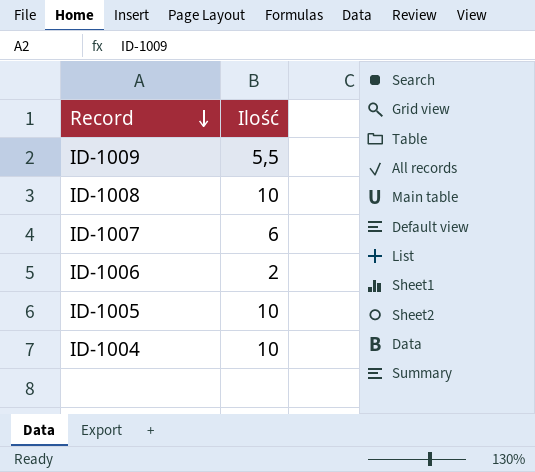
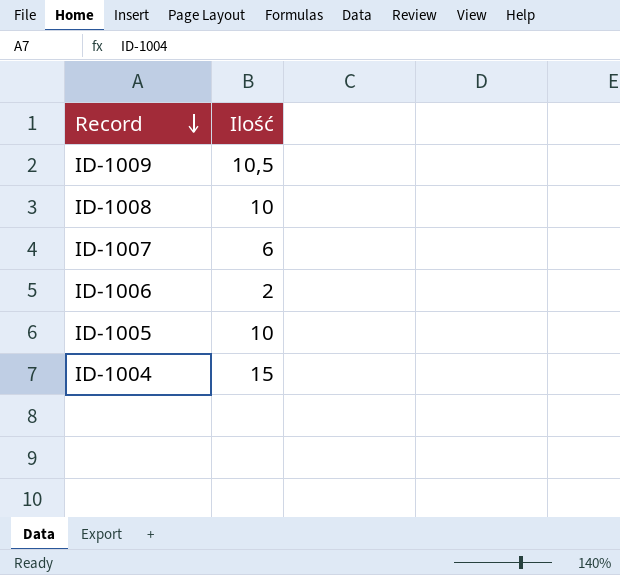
ID-1009 | Ilość: 5,5 -> 10,5
ID-1004 | Ilość: 10 -> 15

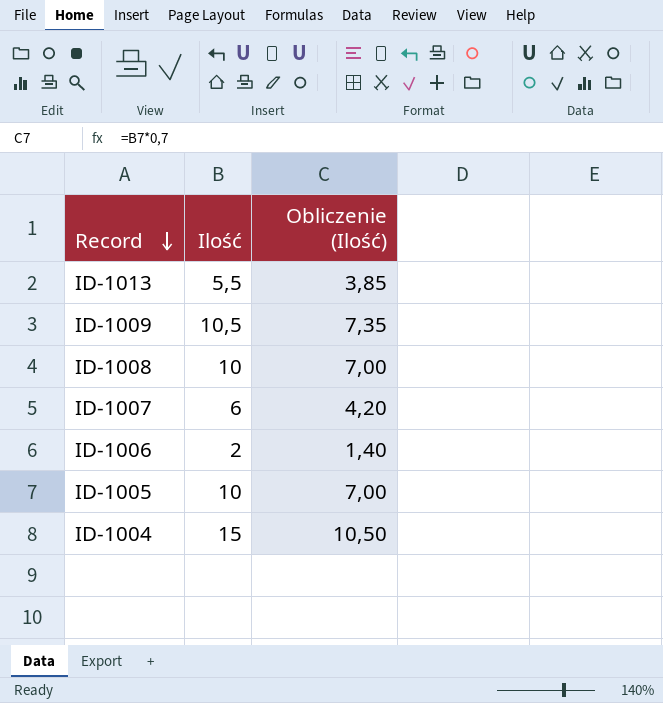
column Obliczenie (Ilość) | formula: none -> [Ilość] * 0,7
row ID-1013: none -> 5,5 | 3,85

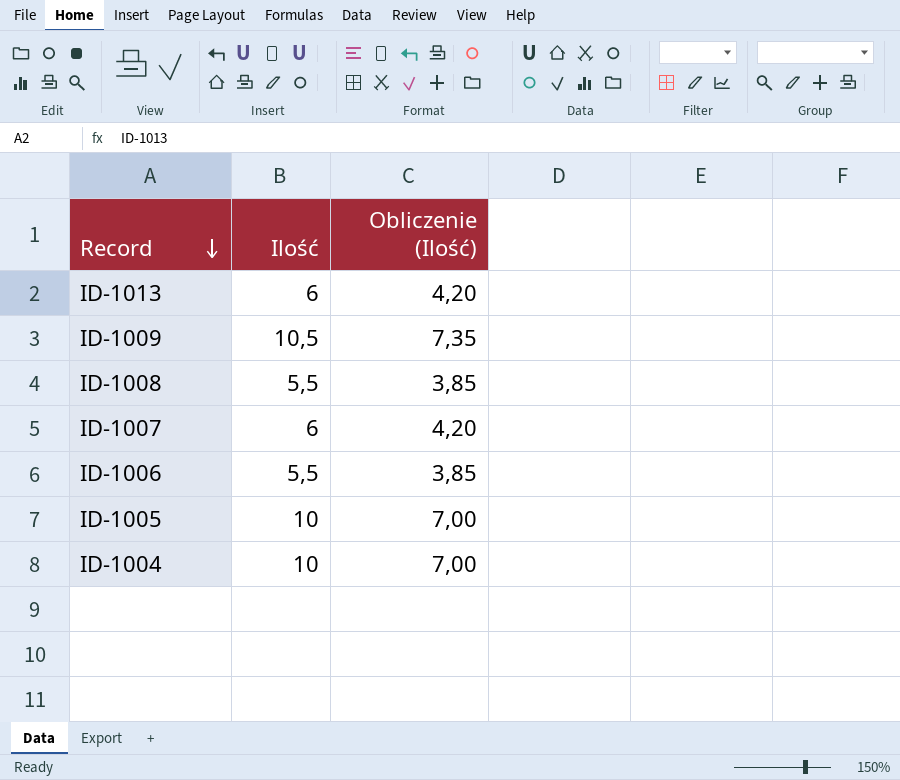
ID-1013 | Ilość: 5,5 -> 6
ID-1013 | Obliczenie (Ilość): 3,85 -> 4,20
ID-1008 | Ilość: 10 -> 5,5
ID-1008 | Obliczenie (Ilość): 7,00 -> 3,85
ID-1006 | Ilość: 2 -> 5,5
ID-1006 | Obliczenie (Ilość): 1,40 -> 3,85
ID-1004 | Ilość: 15 -> 10
ID-1004 | Obliczenie (Ilość): 10,50 -> 7,00

